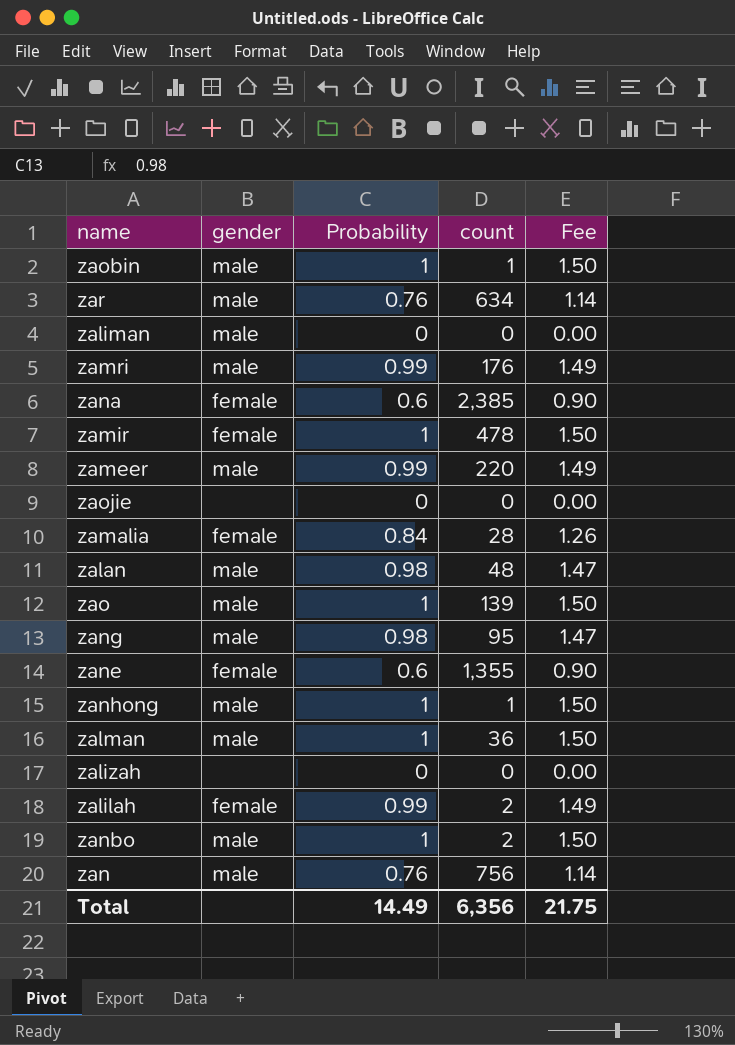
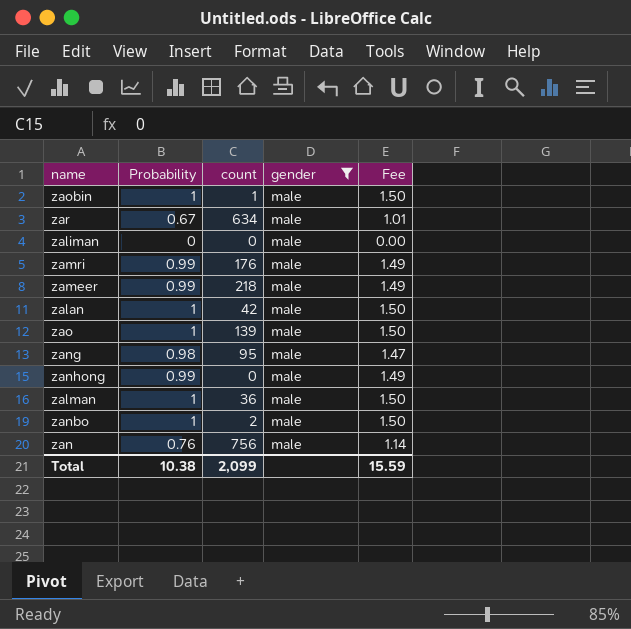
filter: none -> gender = male
column gender | position: 2 -> 4
zar | Probability: 0.76 -> 0.67
zar | Fee: 1.14 -> 1.01
zameer | count: 220 -> 218
zalan | Probability: 0.98 -> 1
zalan | count: 48 -> 42
zalan | Fee: 1.47 -> 1.50
zanhong | Probability: 1 -> 0.99
zanhong | count: 1 -> 0
zanhong | Fee: 1.50 -> 1.49
Total | Probability: 14.49 -> 10.38
Total | count: 6,356 -> 2,099
Total | Fee: 21.75 -> 15.59

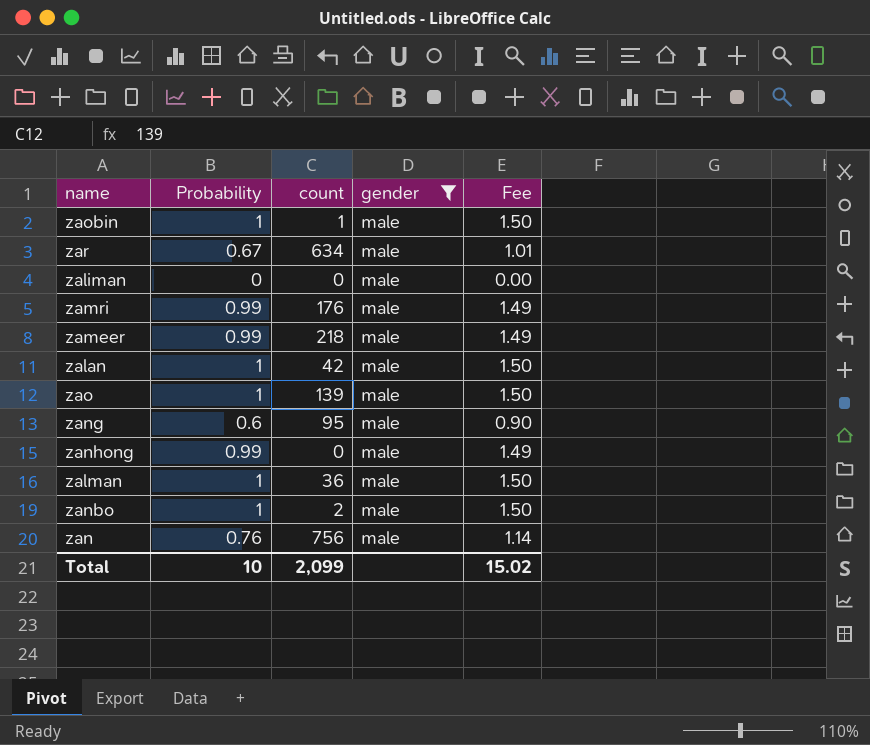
zang | Probability: 0.98 -> 0.6
zang | Fee: 1.47 -> 0.90
Total | Probability: 10.38 -> 10
Total | Fee: 15.59 -> 15.02

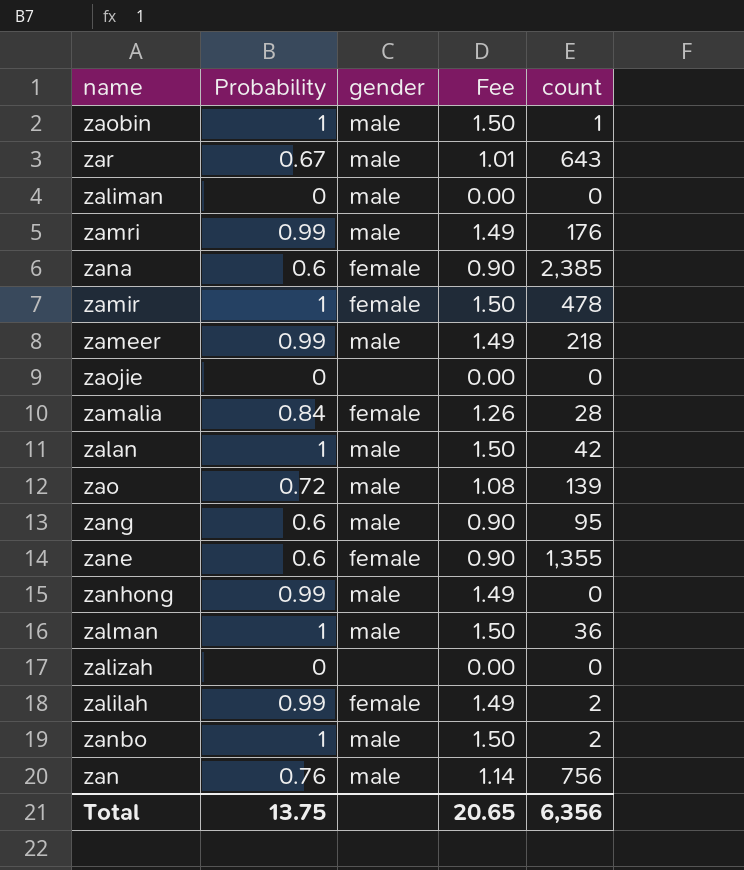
filter: gender = male -> none
column count | position: 3 -> 5
zar | count: 634 -> 643
zao | Probability: 1 -> 0.72
zao | Fee: 1.50 -> 1.08
Total | Probability: 10 -> 13.75
Total | Fee: 15.02 -> 20.65
Total | count: 2,099 -> 6,356

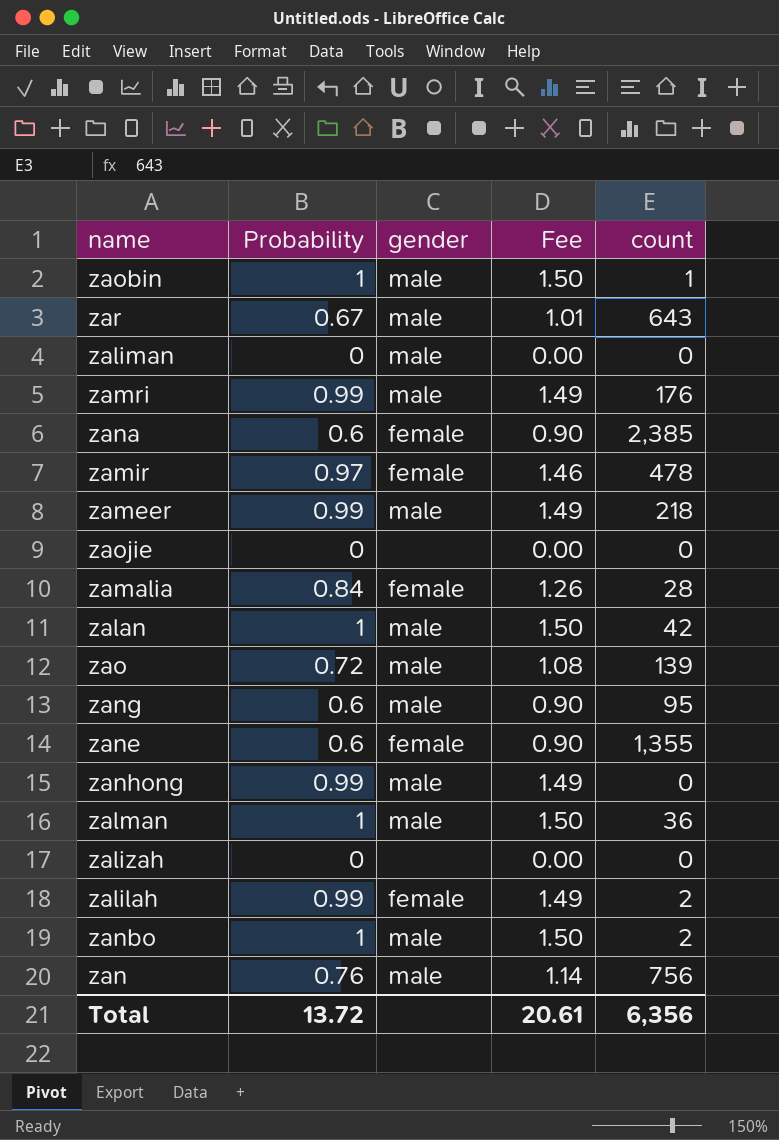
zamir | Probability: 1 -> 0.97
zamir | Fee: 1.50 -> 1.46
Total | Probability: 13.75 -> 13.72
Total | Fee: 20.65 -> 20.61

